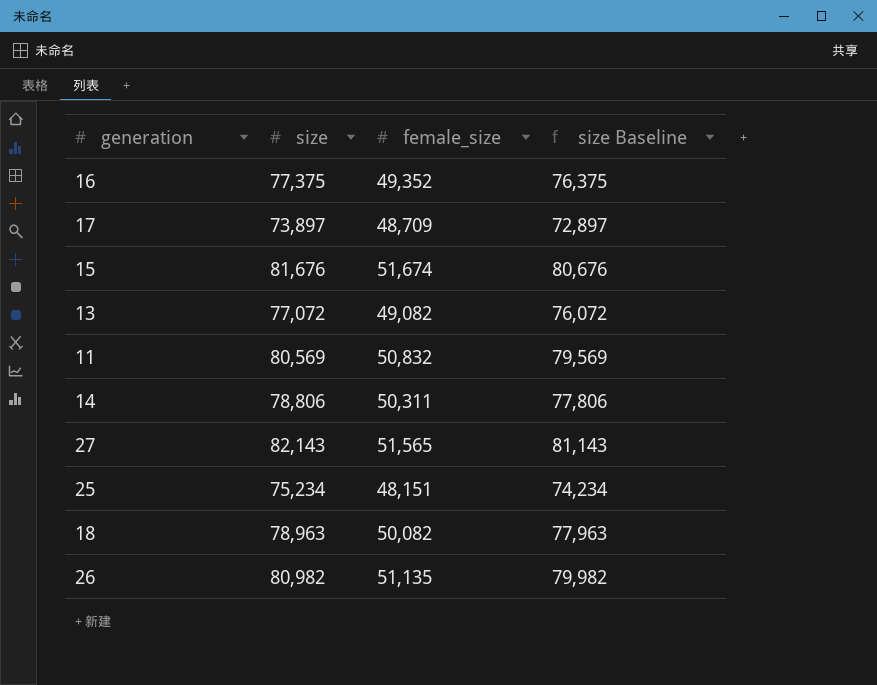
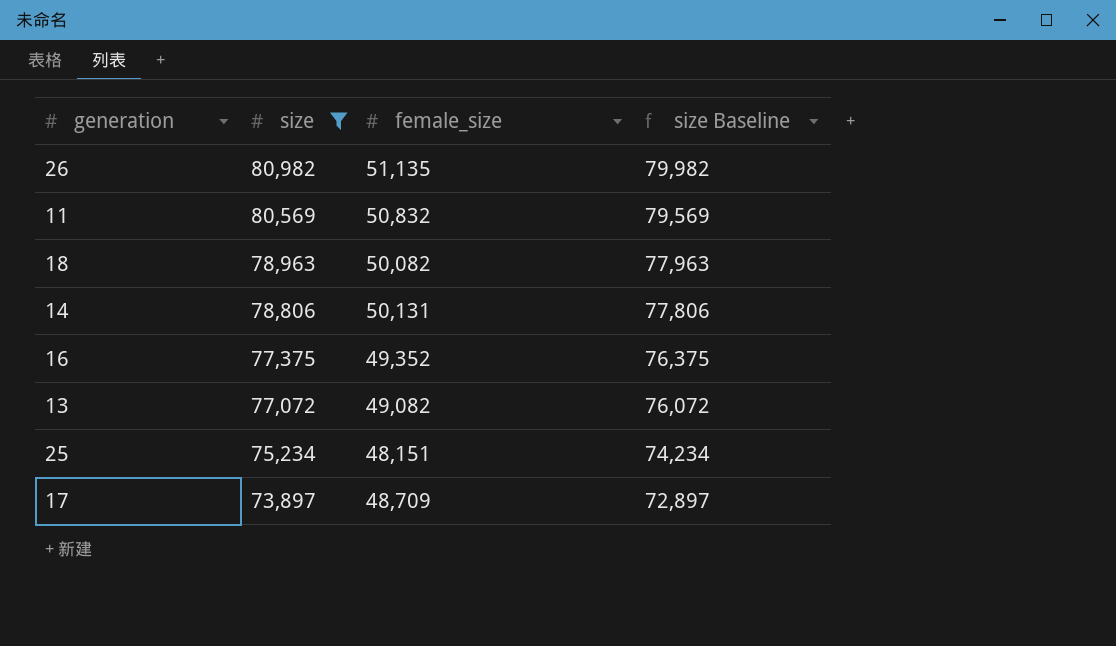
filter: none -> size <= 80,982
row order: none -> size descending
14 | female_size: 50,311 -> 50,131

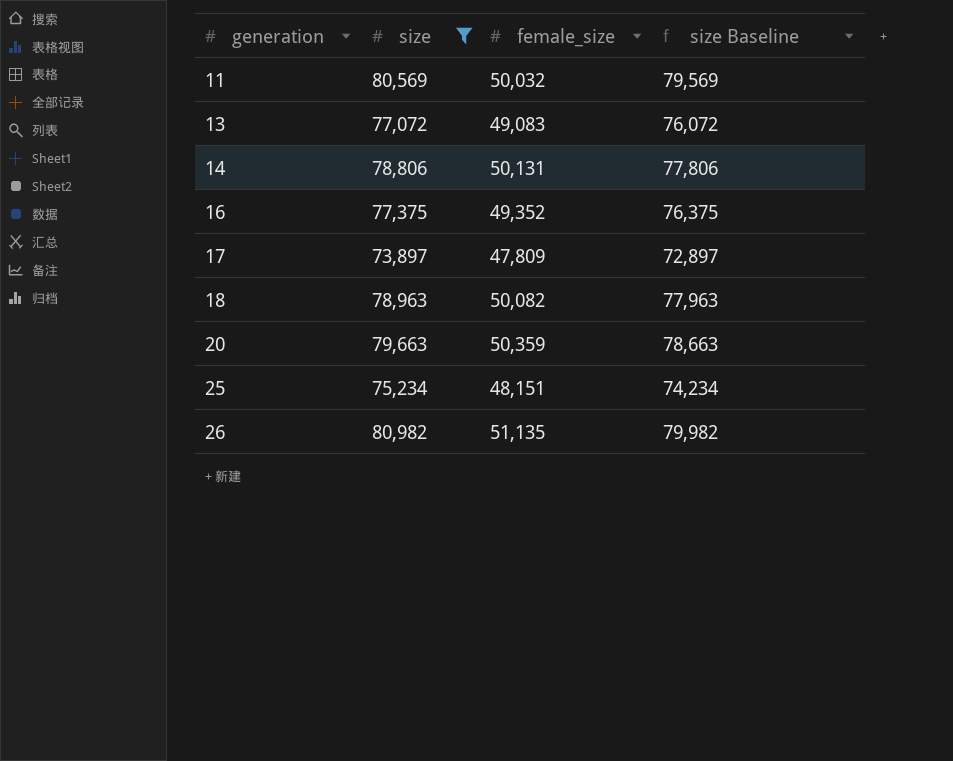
row order: size descending -> generation ascending
11 | female_size: 50,832 -> 50,032
13 | female_size: 49,082 -> 49,083
17 | female_size: 48,709 -> 47,809
row 20: none -> 79,663 | 50,359 | 78,663

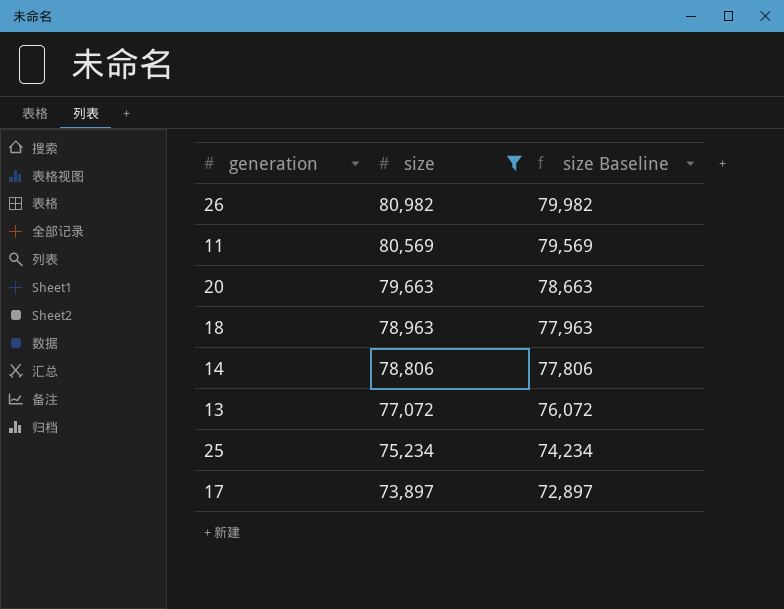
row order: generation ascending -> size descending
column female_size | position: 3 -> none
row 16: 77,375 | 49,352 | 76,375 -> none

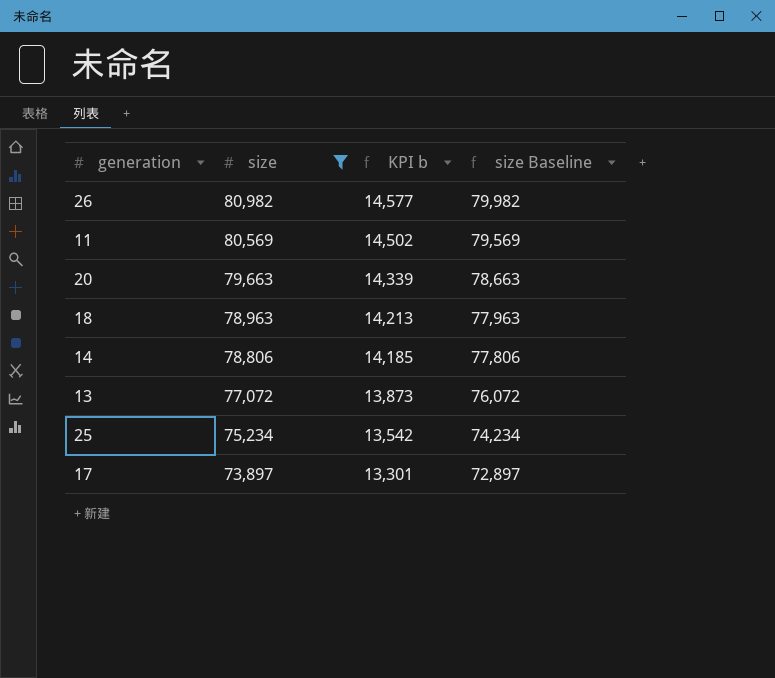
column KPI b | formula: none -> [size] * 0.18

